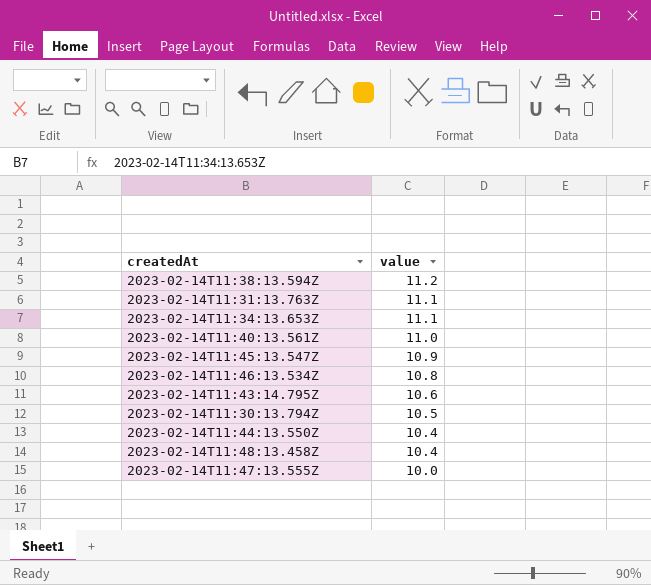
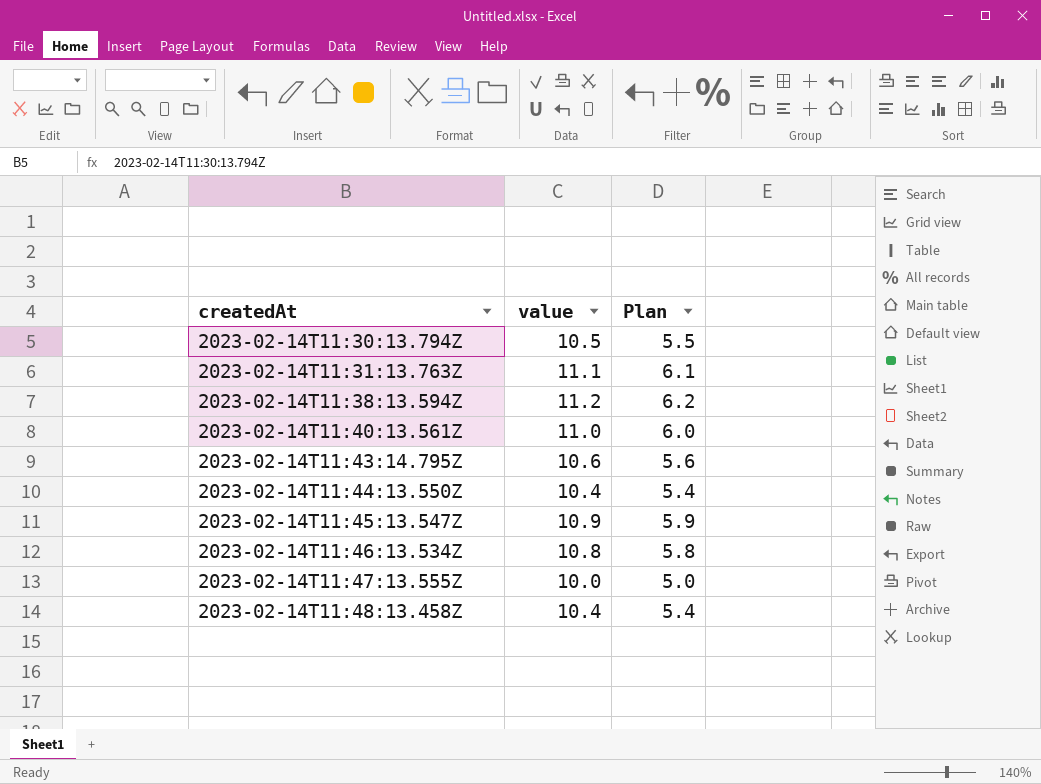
row order: value descending -> createdAt ascending
column Plan | formula: none -> [value] - 5
row 2023-02-14T11:34:13.653Z: 11.1 -> none

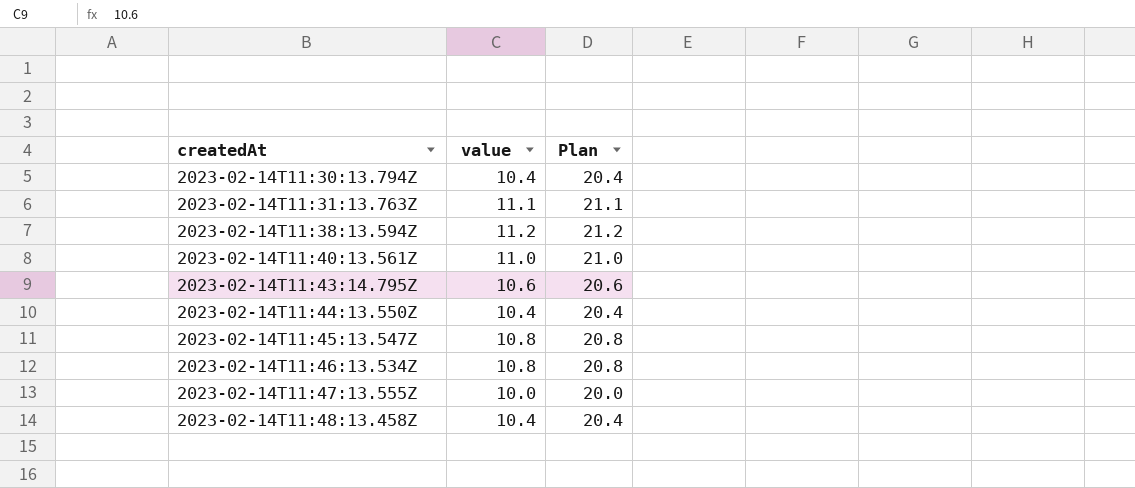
column Plan | formula: [value] - 5 -> [value] + 10
2023-02-14T11:30:13.794Z | value: 10.5 -> 10.4
2023-02-14T11:45:13.547Z | value: 10.9 -> 10.8

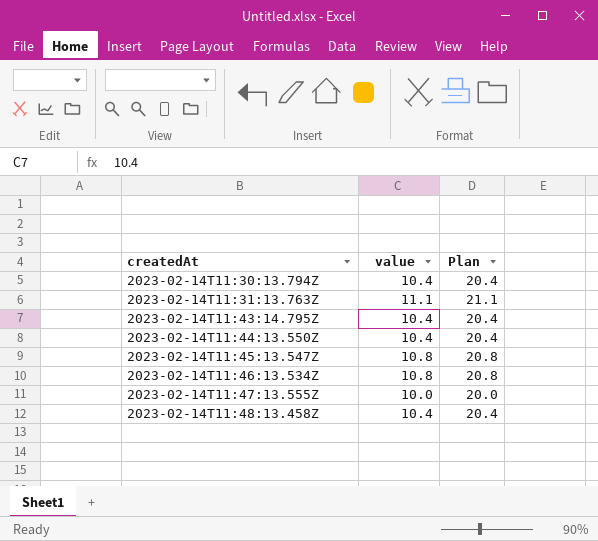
row 2023-02-14T11:38:13.594Z: 11.2 | 21.2 -> none
row 2023-02-14T11:40:13.561Z: 11.0 | 21.0 -> none
2023-02-14T11:43:14.795Z | value: 10.6 -> 10.4
2023-02-14T11:43:14.795Z | Plan: 20.6 -> 20.4

